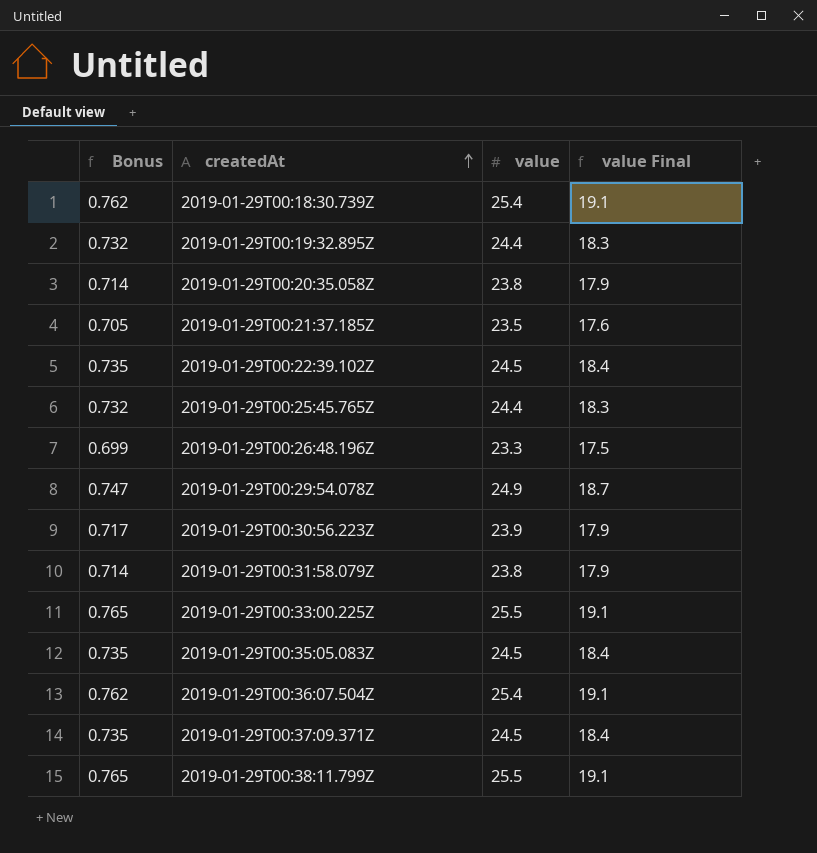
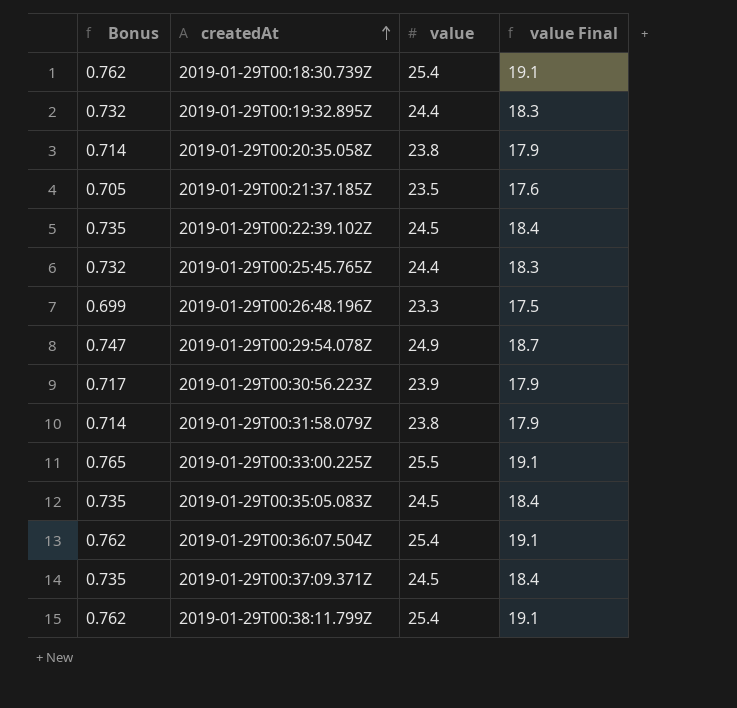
2019-01-29T00:38:11.799Z | Bonus: 0.765 -> 0.762
2019-01-29T00:38:11.799Z | value: 25.5 -> 25.4

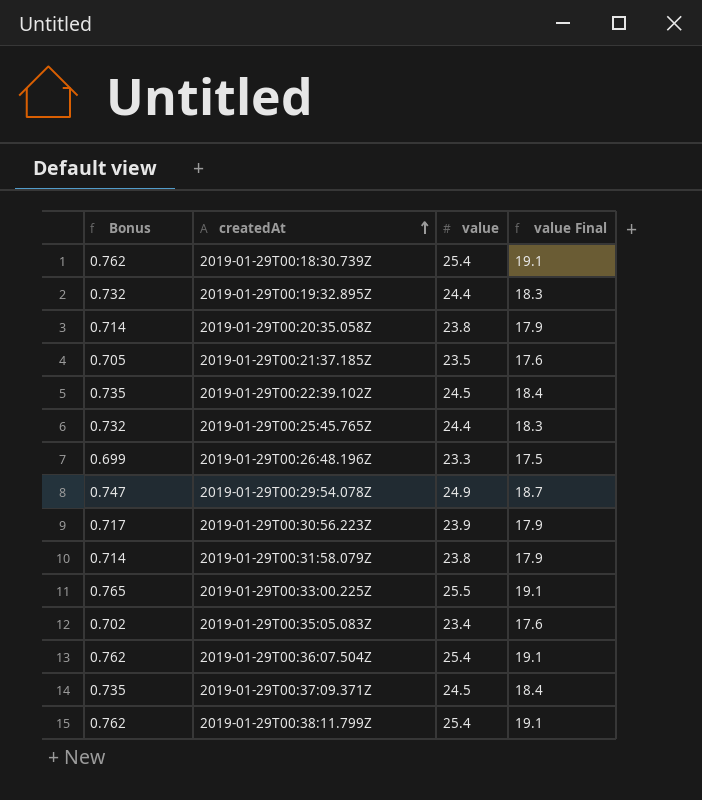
2019-01-29T00:35:05.083Z | Bonus: 0.735 -> 0.702
2019-01-29T00:35:05.083Z | value: 24.5 -> 23.4
2019-01-29T00:35:05.083Z | value Final: 18.4 -> 17.6

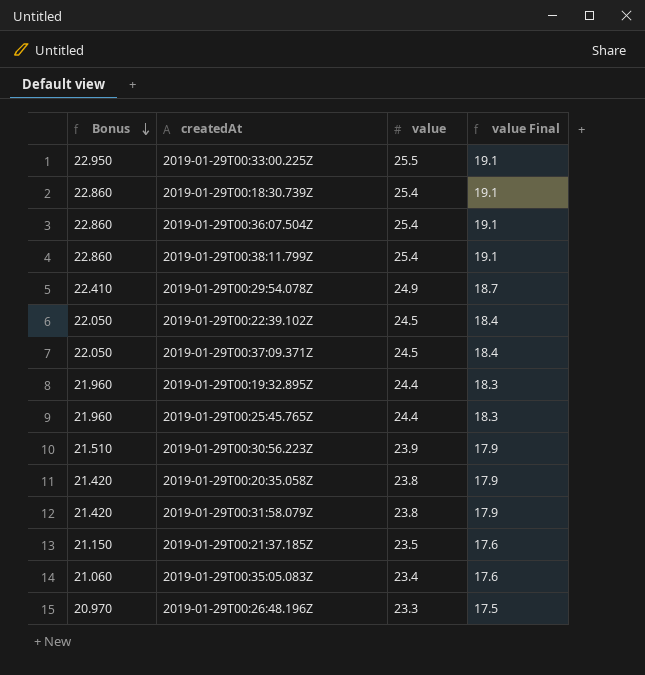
row order: createdAt ascending -> Bonus descending
column Bonus | formula: [value] * 0.03 -> [value] * 0.9

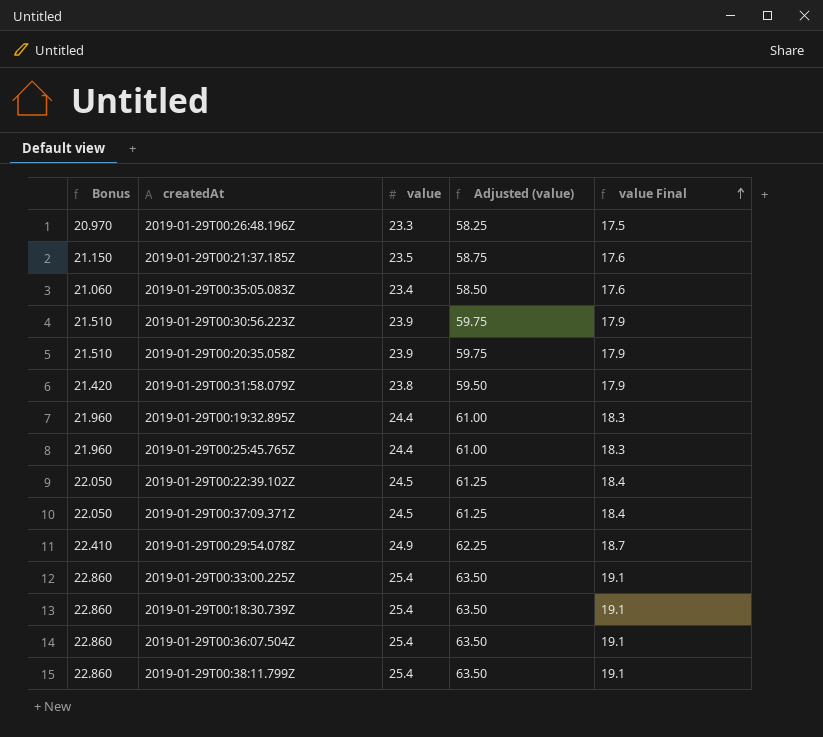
row order: Bonus descending -> value Final ascending
column Adjusted (value) | formula: none -> [value] * 2.5
2019-01-29T00:20:35.058Z | Bonus: 21.420 -> 21.510
2019-01-29T00:20:35.058Z | value: 23.8 -> 23.9
2019-01-29T00:33:00.225Z | Bonus: 22.950 -> 22.860
2019-01-29T00:33:00.225Z | value: 25.5 -> 25.4

